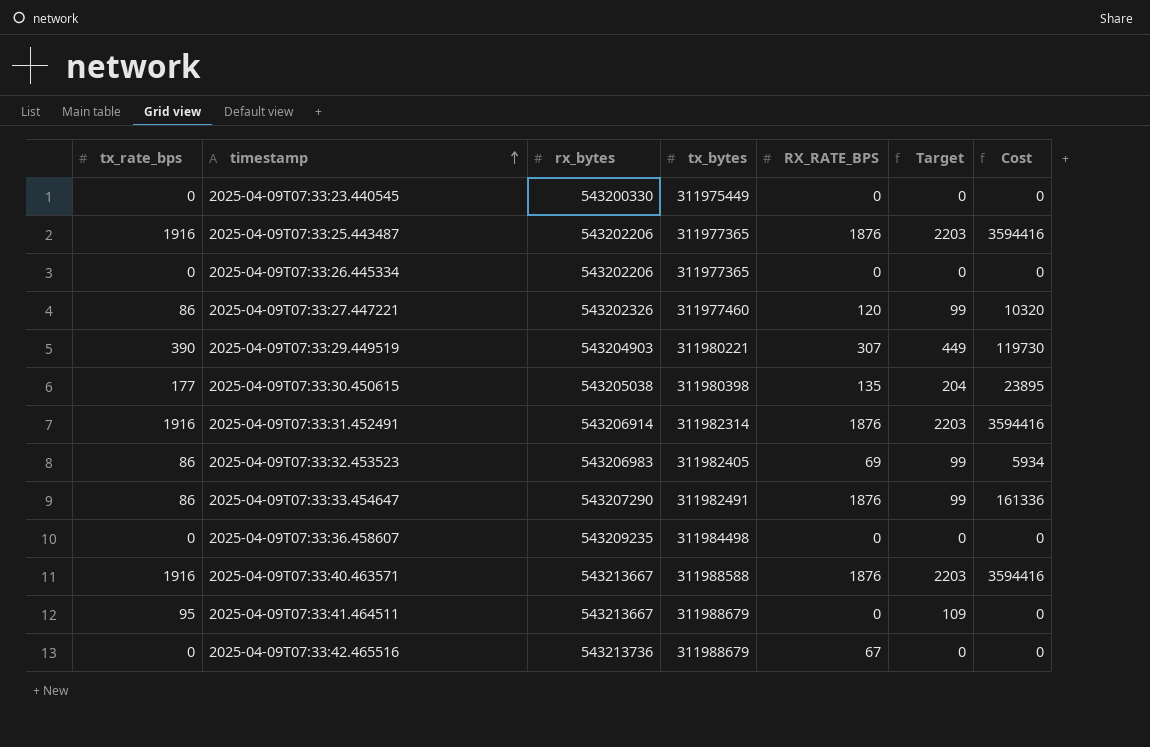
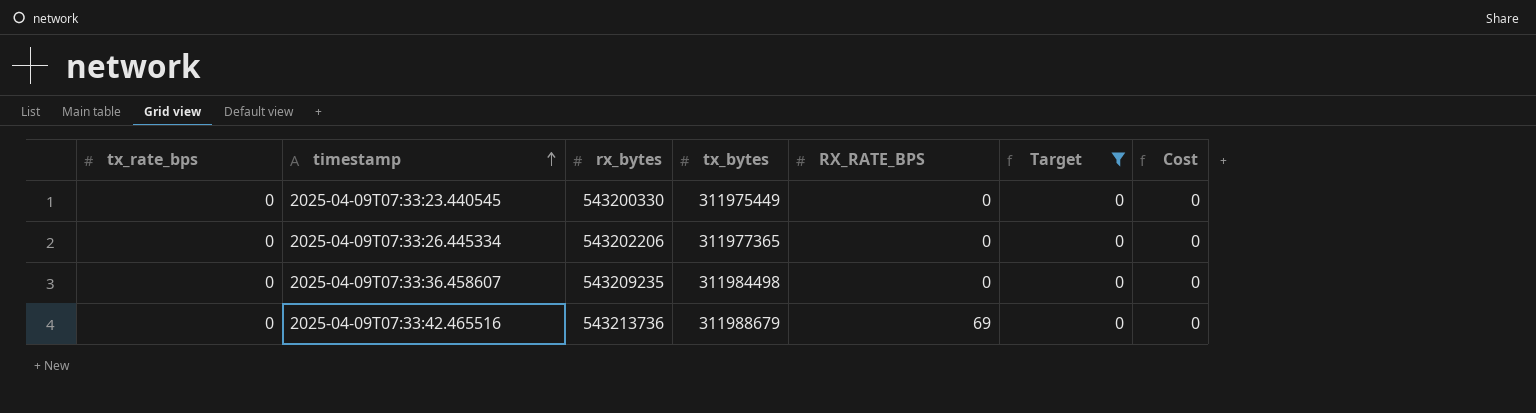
filter: none -> Target = 0
2025-04-09T07:33:42.465516 | RX_RATE_BPS: 67 -> 69

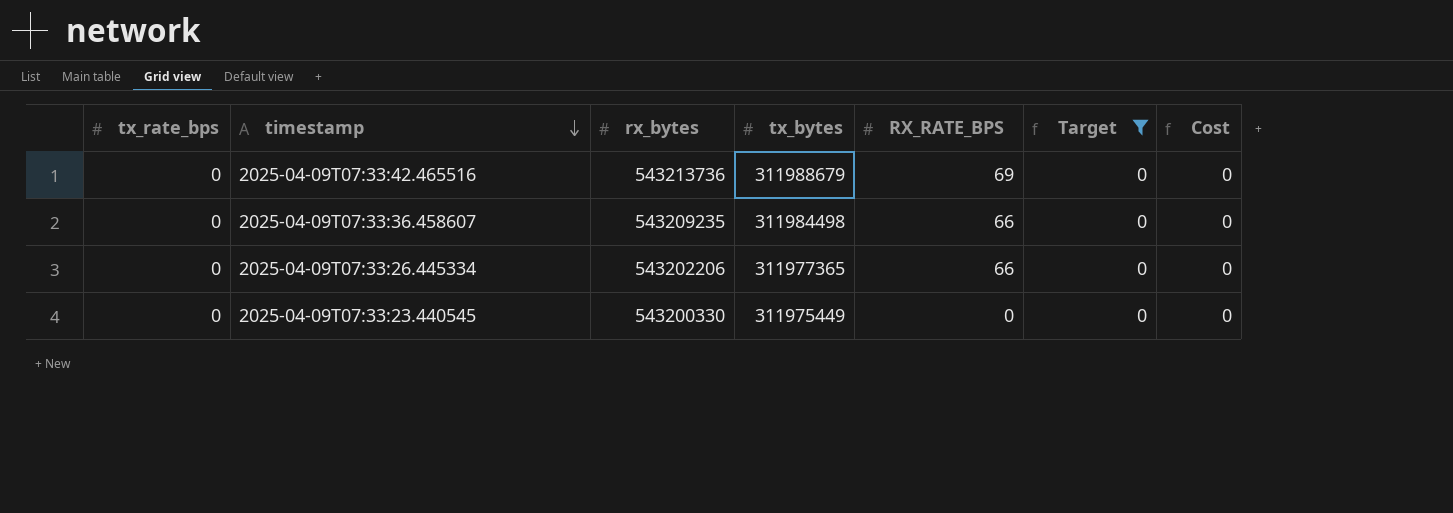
row order: timestamp ascending -> timestamp descending
2025-04-09T07:33:36.458607 | RX_RATE_BPS: 0 -> 66
2025-04-09T07:33:26.445334 | RX_RATE_BPS: 0 -> 66

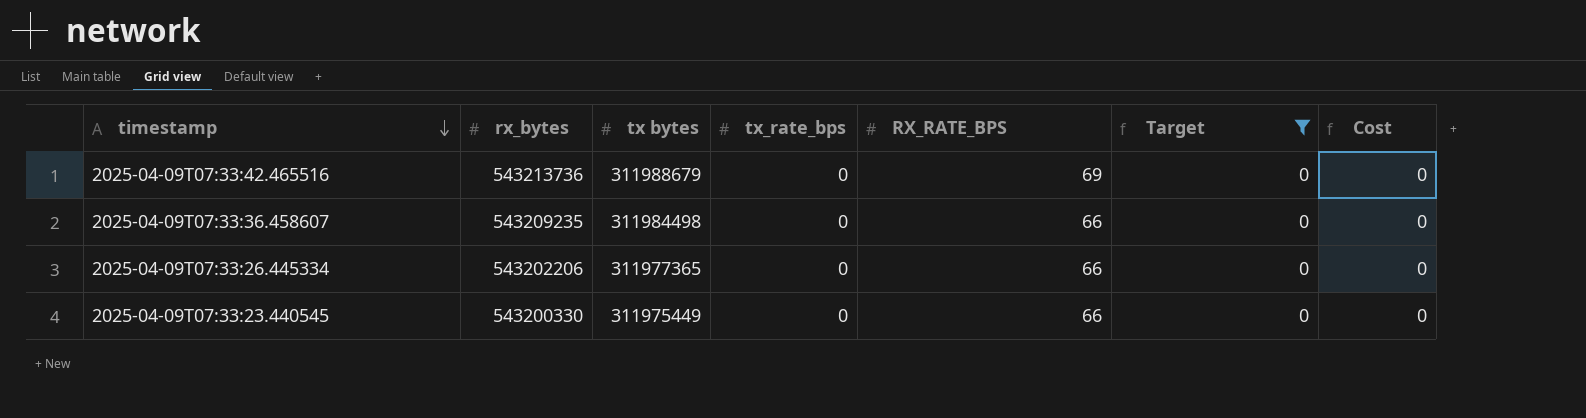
column name: tx_bytes -> tx bytes
column tx_rate_bps | position: 1 -> 4
2025-04-09T07:33:23.440545 | RX_RATE_BPS: 0 -> 66

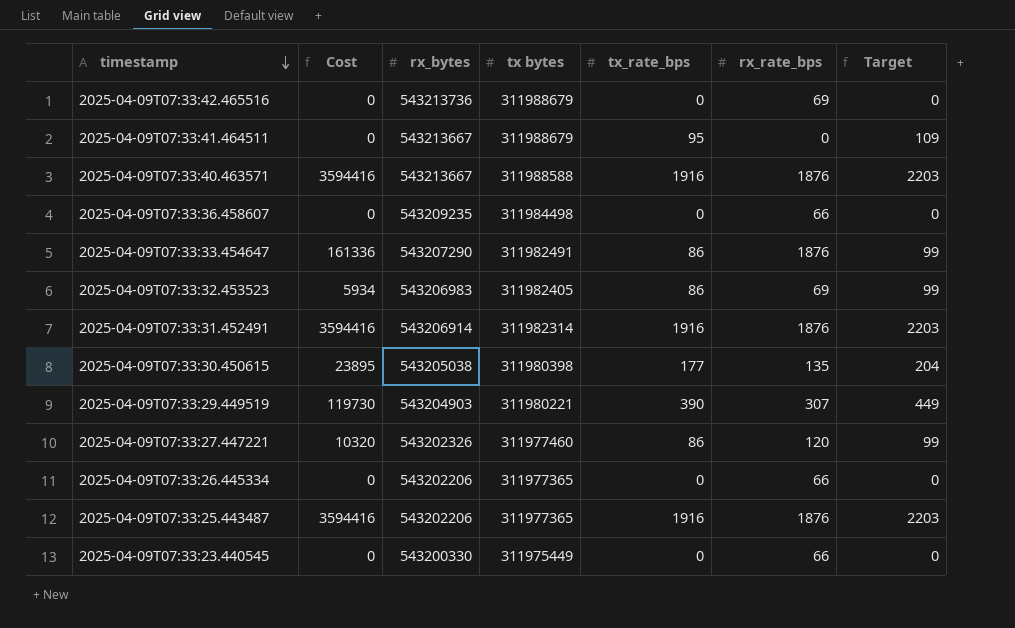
filter: Target = 0 -> none
column Cost | position: 7 -> 2
column name: RX_RATE_BPS -> rx_rate_bps

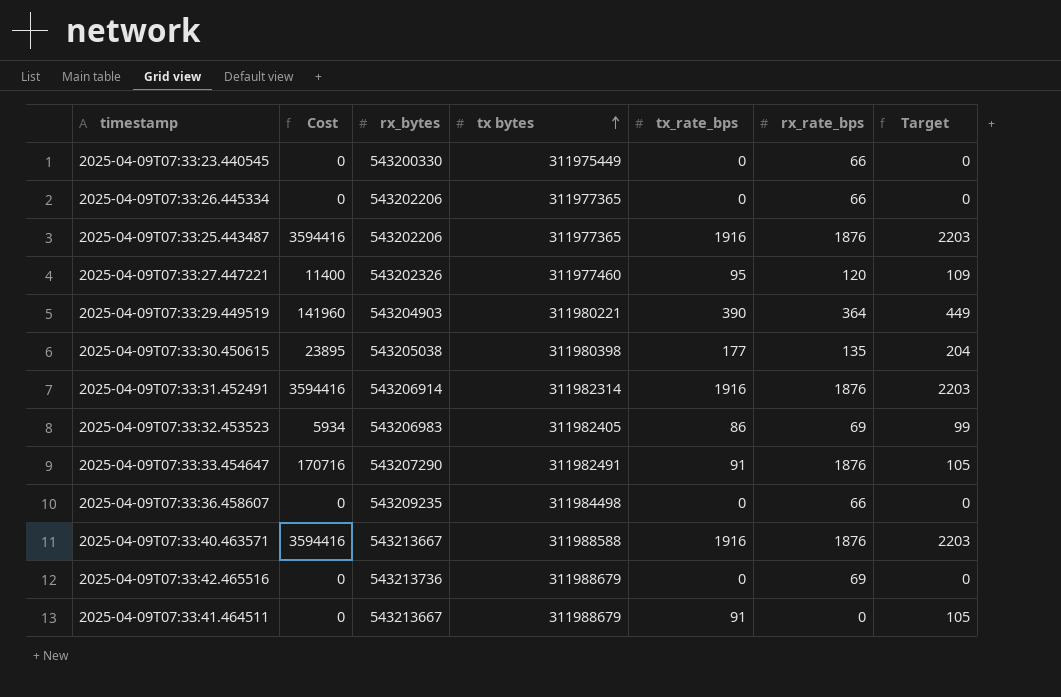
row order: timestamp descending -> tx bytes ascending
2025-04-09T07:33:27.447221 | Cost: 10320 -> 11400
2025-04-09T07:33:27.447221 | tx_rate_bps: 86 -> 95
2025-04-09T07:33:27.447221 | Target: 99 -> 109
2025-04-09T07:33:29.449519 | Cost: 119730 -> 141960
2025-04-09T07:33:29.449519 | rx_rate_bps: 307 -> 364
2025-04-09T07:33:33.454647 | Cost: 161336 -> 170716
2025-04-09T07:33:33.454647 | tx_rate_bps: 86 -> 91
2025-04-09T07:33:33.454647 | Target: 99 -> 105
2025-04-09T07:33:41.464511 | tx_rate_bps: 95 -> 91
2025-04-09T07:33:41.464511 | Target: 109 -> 105

